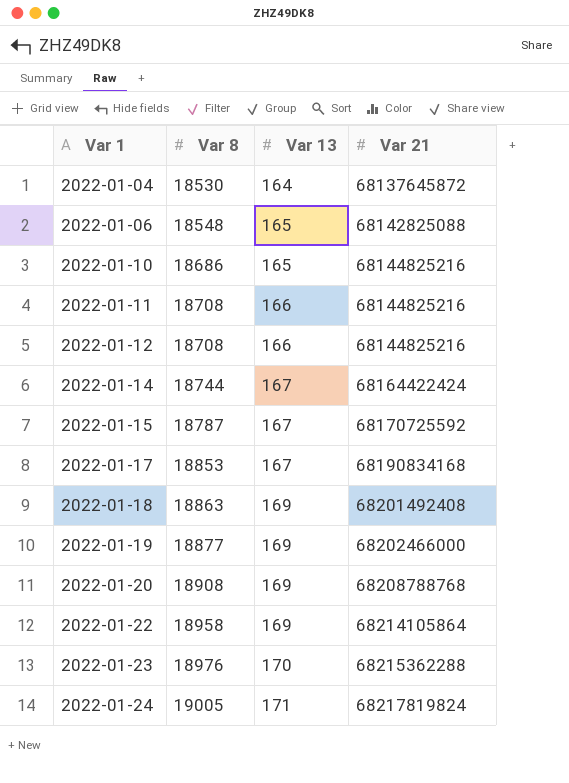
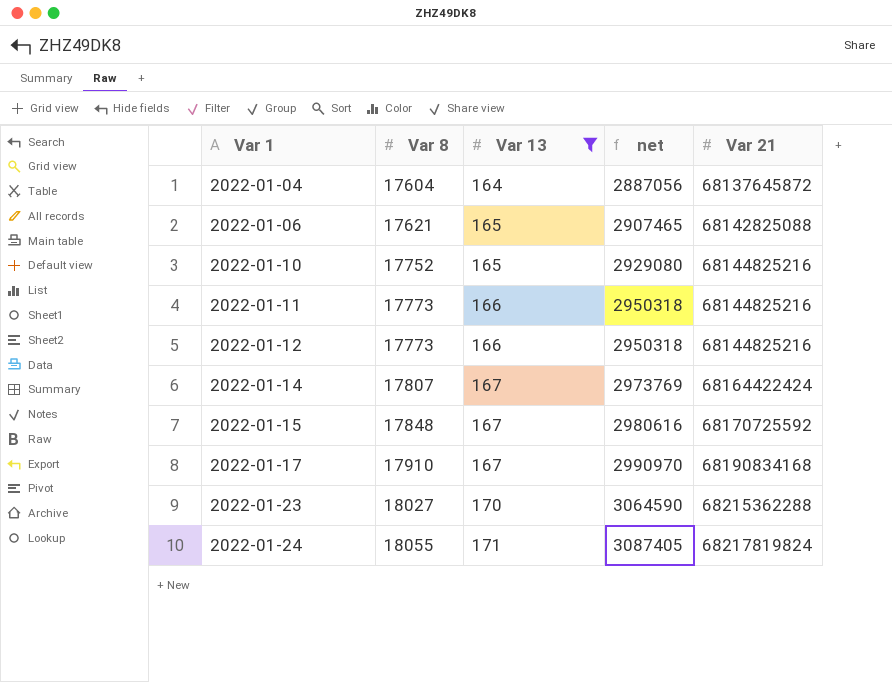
filter: none -> Var 13 != 169
column net | formula: none -> [Var 8] * [Var 13]
2022-01-04 | Var 8: 18530 -> 17604
2022-01-06 | Var 8: 18548 -> 17621
2022-01-10 | Var 8: 18686 -> 17752
2022-01-11 | Var 8: 18708 -> 17773
2022-01-12 | Var 8: 18708 -> 17773
2022-01-14 | Var 8: 18744 -> 17807
2022-01-15 | Var 8: 18787 -> 17848
2022-01-17 | Var 8: 18853 -> 17910
2022-01-23 | Var 8: 18976 -> 18027
2022-01-24 | Var 8: 19005 -> 18055

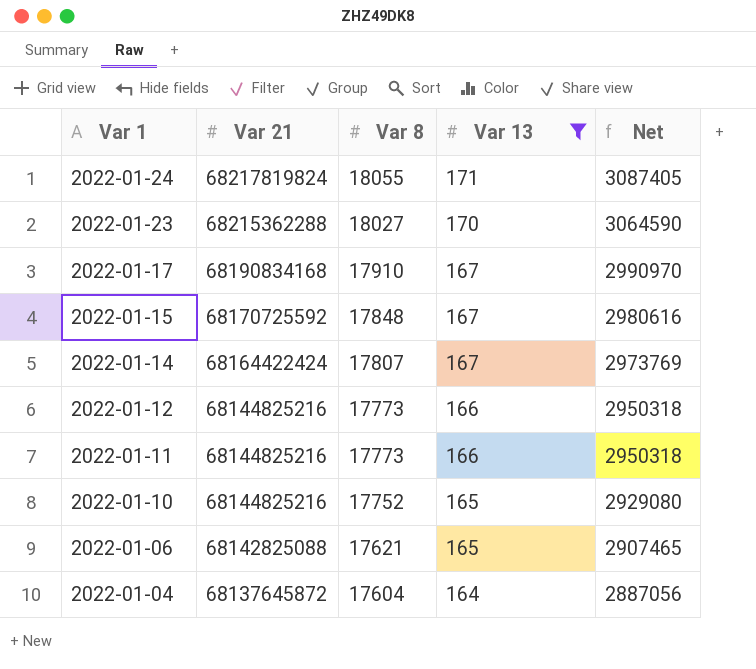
row order: Var 1 ascending -> Var 1 descending
column Var 21 | position: 5 -> 2
column name: net -> Net

